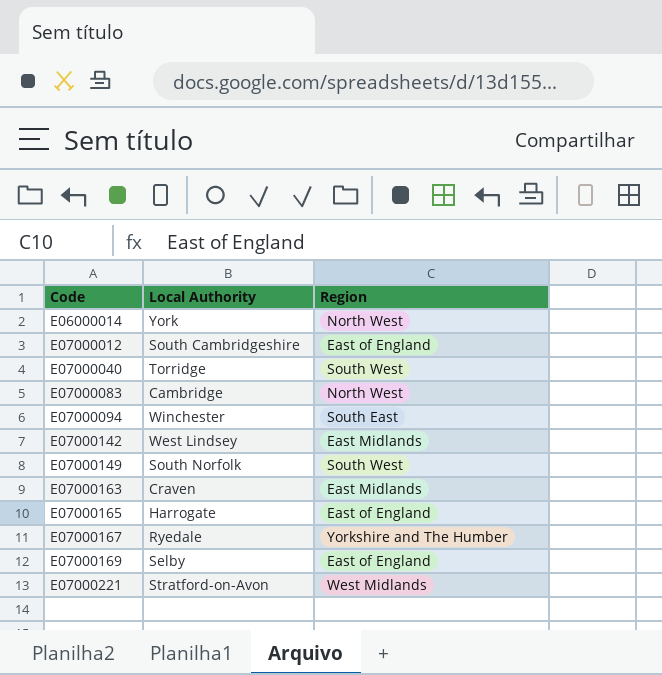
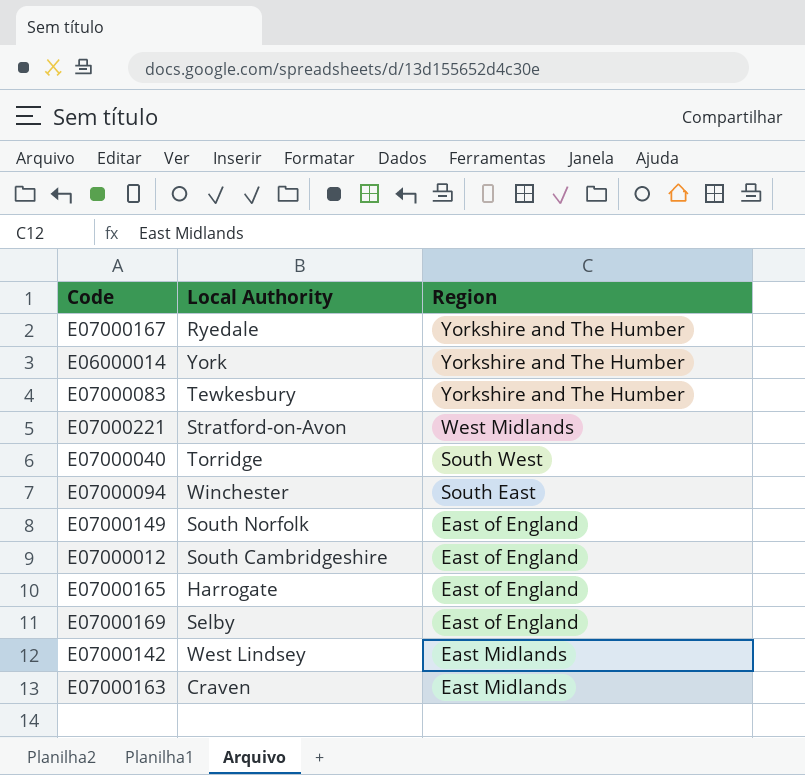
row order: Code ascending -> Region descending
E06000014 | Region: North West -> Yorkshire and The Humber
E07000083 | Local Authority: Cambridge -> Tewkesbury
E07000083 | Region: North West -> Yorkshire and The Humber
E07000149 | Region: South West -> East of England

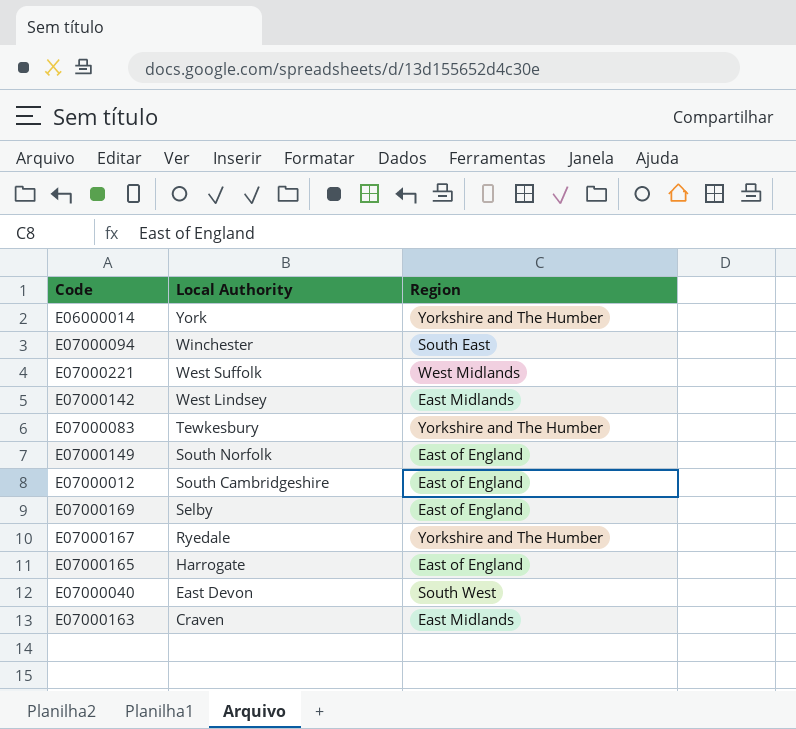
row order: Region descending -> Local Authority descending
E07000221 | Local Authority: Stratford-on-Avon -> West Suffolk
E07000040 | Local Authority: Torridge -> East Devon

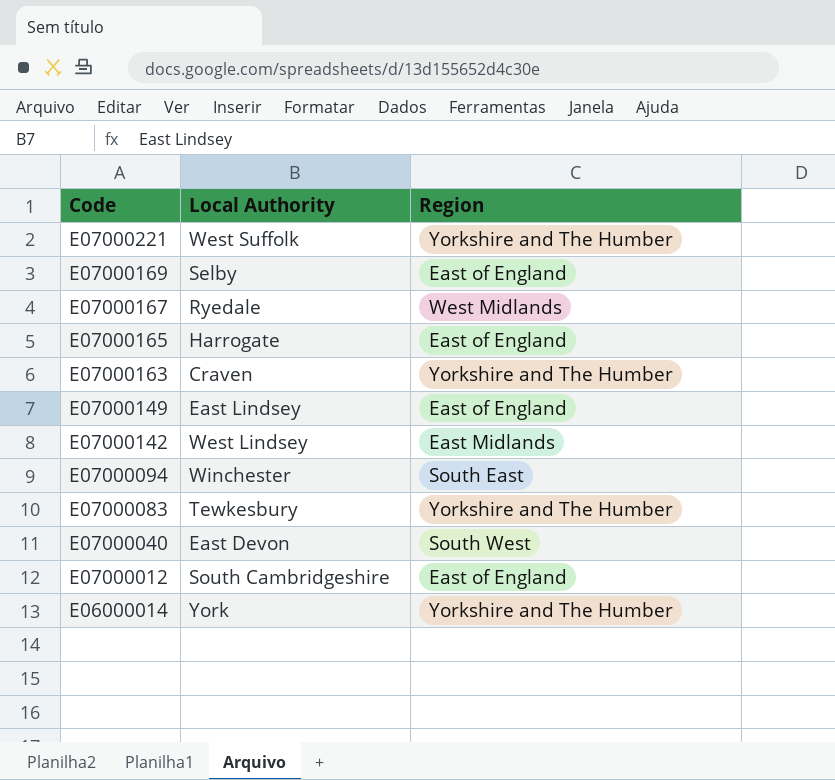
row order: Local Authority descending -> Code descending
E07000221 | Region: West Midlands -> Yorkshire and The Humber
E07000167 | Region: Yorkshire and The Humber -> West Midlands
E07000163 | Region: East Midlands -> Yorkshire and The Humber
E07000149 | Local Authority: South Norfolk -> East Lindsey

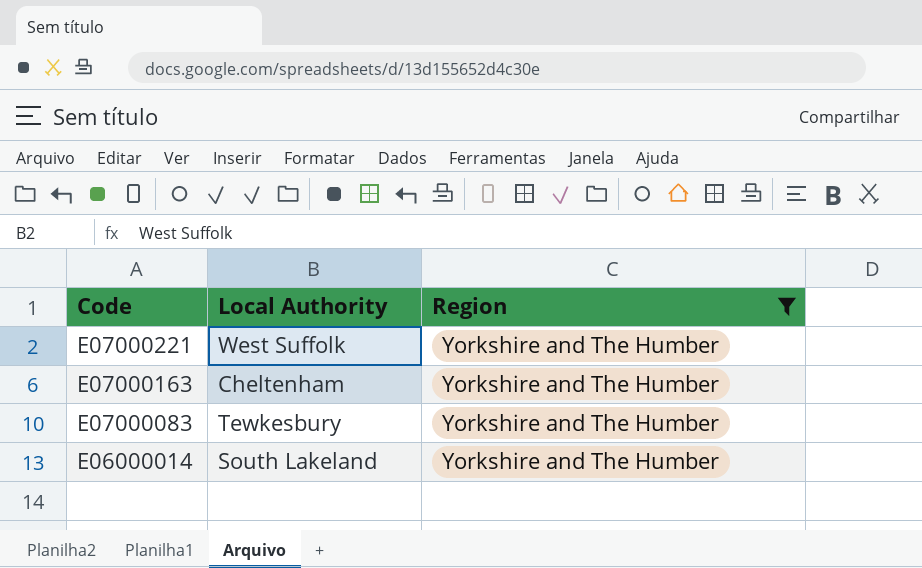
filter: none -> Region = Yorkshire and The Humber
E07000163 | Local Authority: Craven -> Cheltenham
E06000014 | Local Authority: York -> South Lakeland

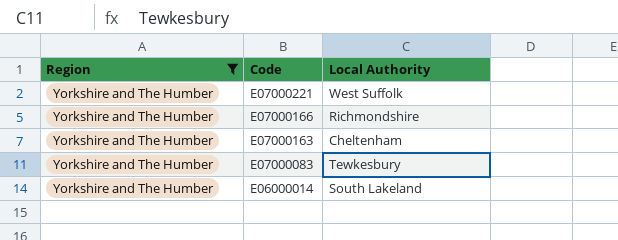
column Region | position: 3 -> 1
row E07000166: none -> Yorkshire and The Humber | Richmondshire

